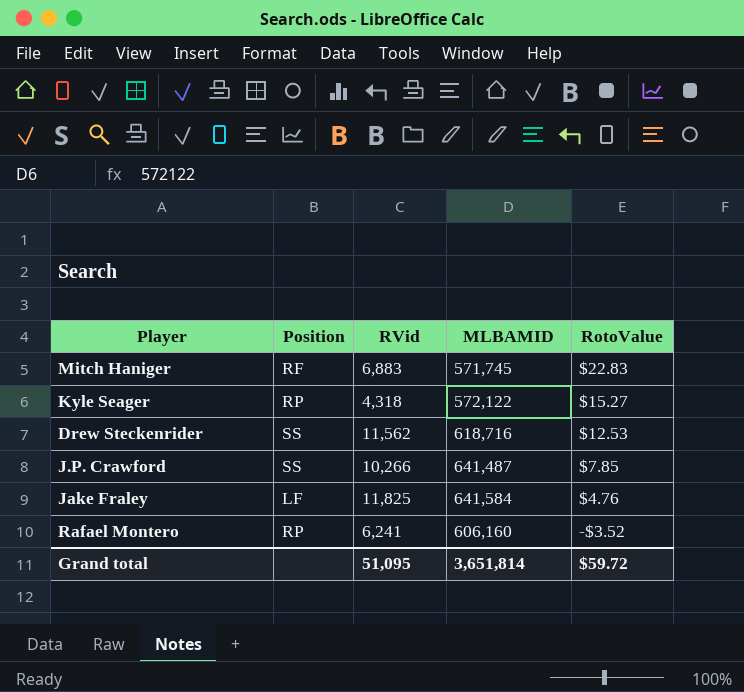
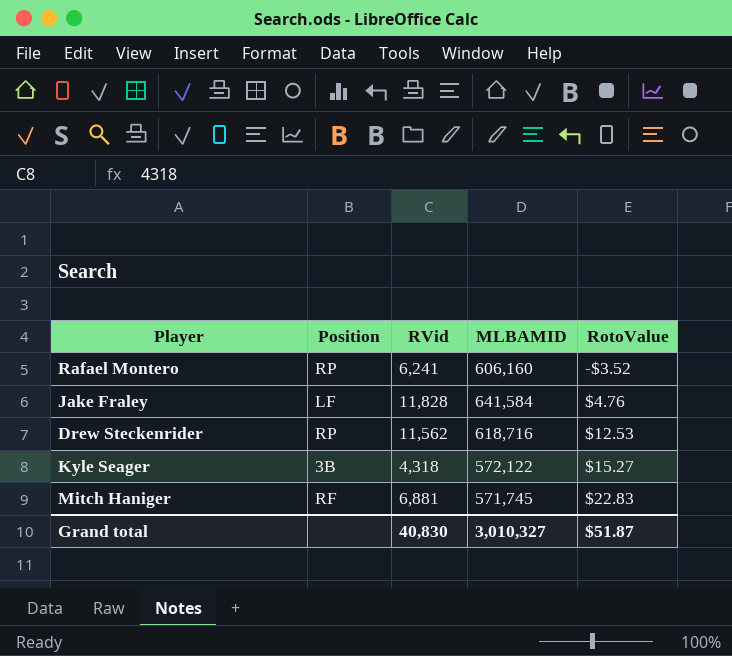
row order: RotoValue descending -> RotoValue ascending
row J.P. Crawford: SS | 10,266 | 641,487 | $7.85 -> none
Jake Fraley | RVid: 11,825 -> 11,828
Drew Steckenrider | Position: SS -> RP
Kyle Seager | Position: RP -> 3B
Mitch Haniger | RVid: 6,883 -> 6,881
Grand total | RVid: 51,095 -> 40,830
Grand total | MLBAMID: 3,651,814 -> 3,010,327
Grand total | RotoValue: $59.72 -> $51.87

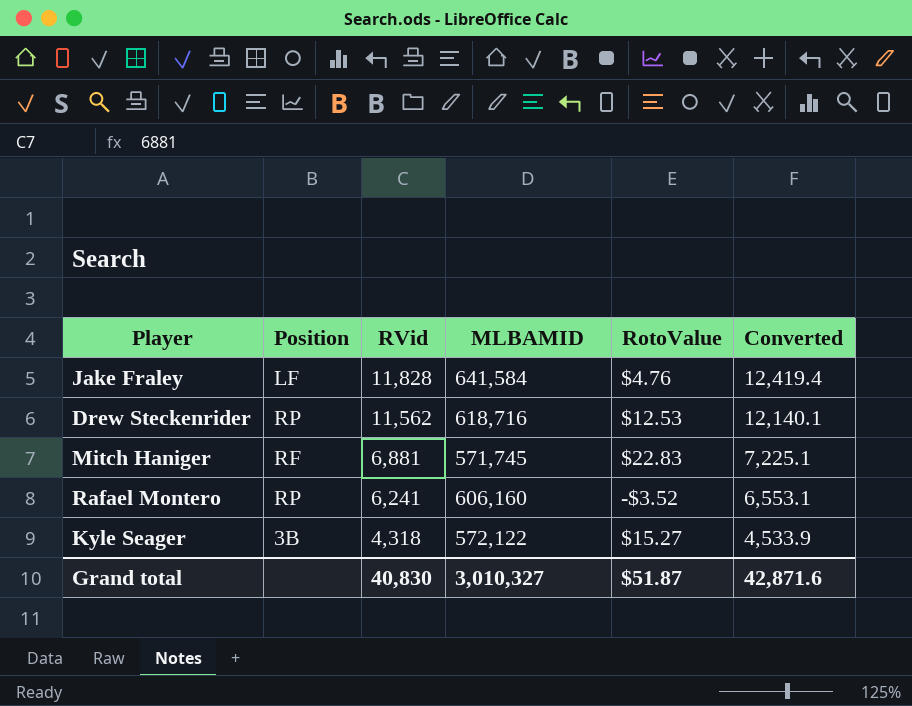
row order: RotoValue ascending -> RVid descending
column Converted | formula: none -> [RVid] * 1.05

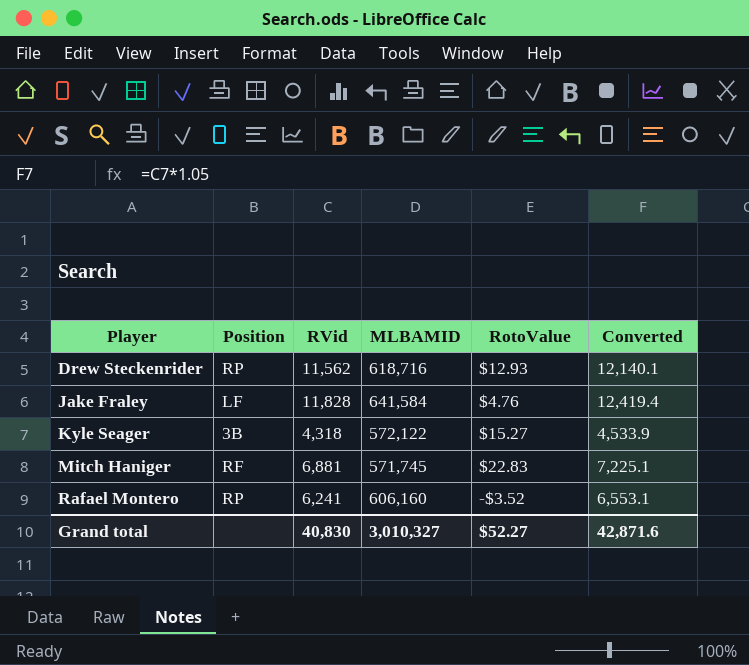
row order: RVid descending -> Player ascending
Drew Steckenrider | RotoValue: $12.53 -> $12.93
Grand total | RotoValue: $51.87 -> $52.27

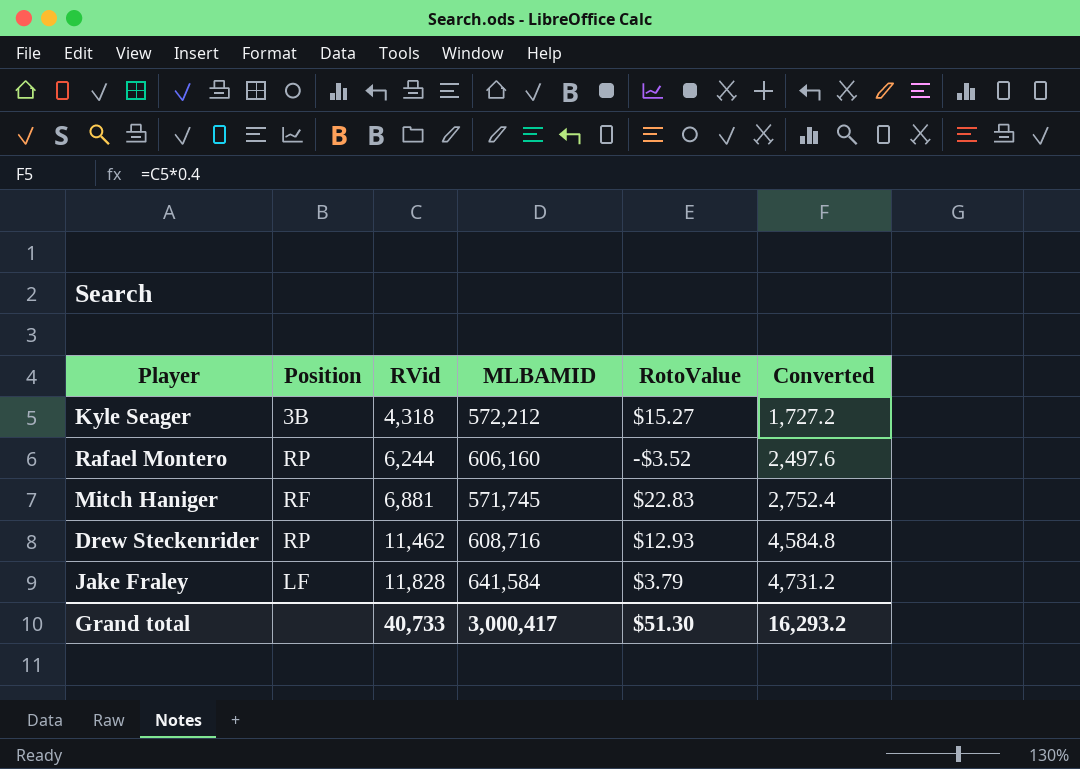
row order: Player ascending -> RVid ascending
column Converted | formula: [RVid] * 1.05 -> [RVid] * 0.4
Kyle Seager | MLBAMID: 572,122 -> 572,212
Rafael Montero | RVid: 6,241 -> 6,244
Drew Steckenrider | RVid: 11,562 -> 11,462
Drew Steckenrider | MLBAMID: 618,716 -> 608,716
Jake Fraley | RotoValue: $4.76 -> $3.79
Grand total | RVid: 40,830 -> 40,733
Grand total | MLBAMID: 3,010,327 -> 3,000,417
Grand total | RotoValue: $52.27 -> $51.30
Grand total | Converted: 42,871.6 -> 16,293.2

